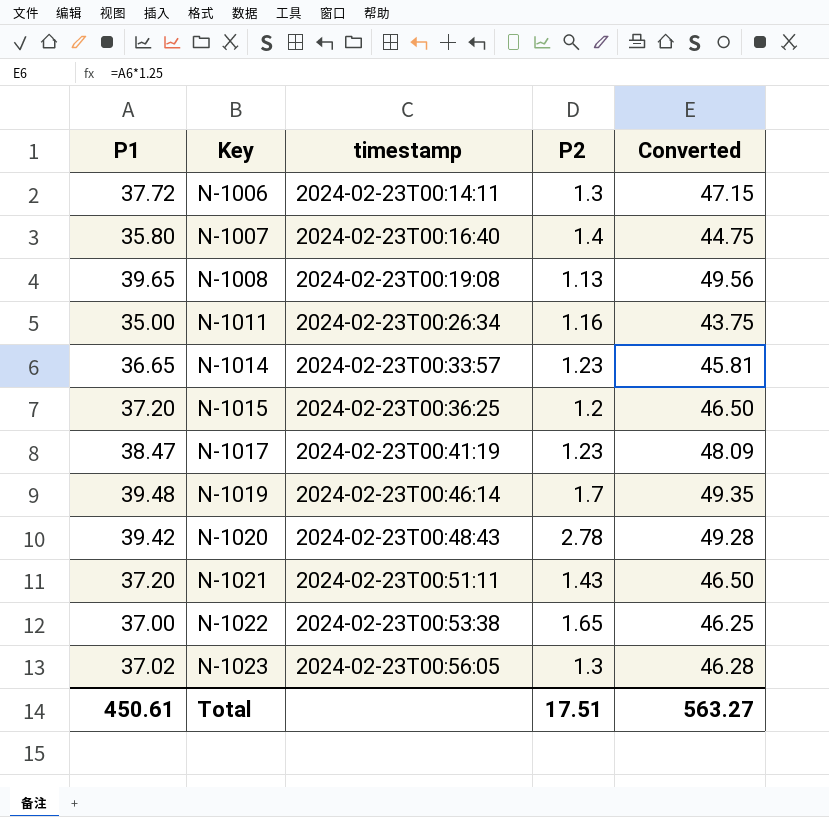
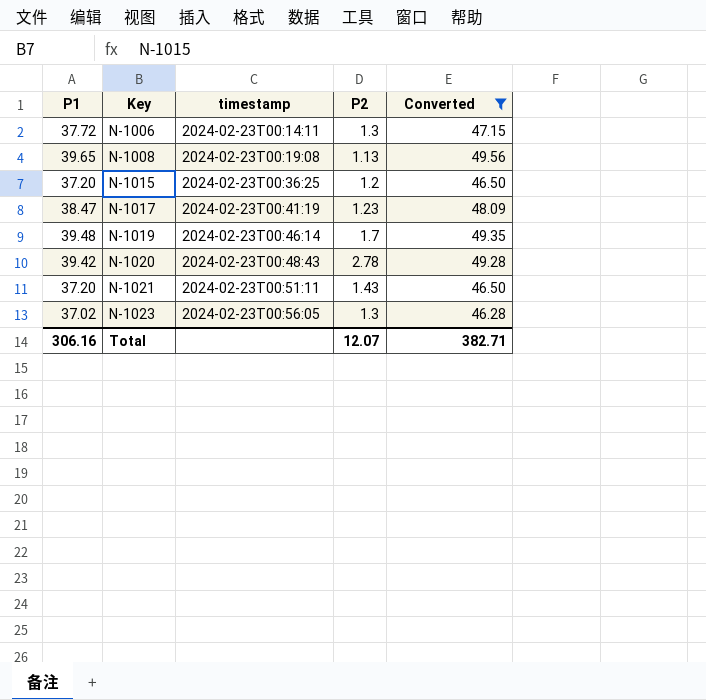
filter: none -> Converted >= 46.28
Total | P1: 450.61 -> 306.16
Total | P2: 17.51 -> 12.07
Total | Converted: 563.27 -> 382.71

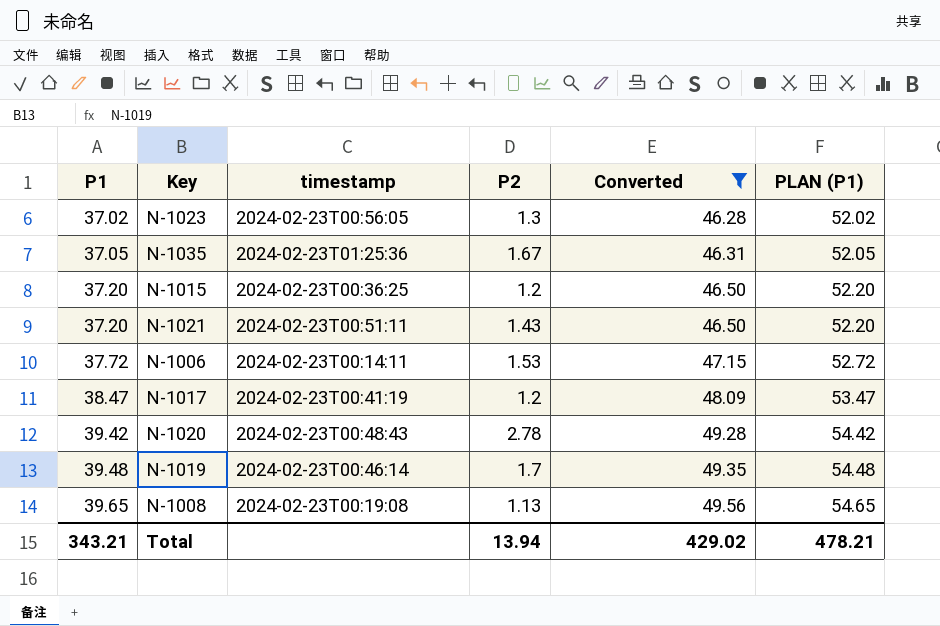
row order: Key ascending -> P1 ascending
column PLAN (P1) | formula: none -> [P1] + 15
row N-1035: none -> 37.05 | 2024-02-23T01:25:36 | 1.67 | 46.31 | 52.05
N-1006 | P2: 1.3 -> 1.53
N-1017 | P2: 1.23 -> 1.2
Total | P1: 306.16 -> 343.21
Total | P2: 12.07 -> 13.94
Total | Converted: 382.71 -> 429.02

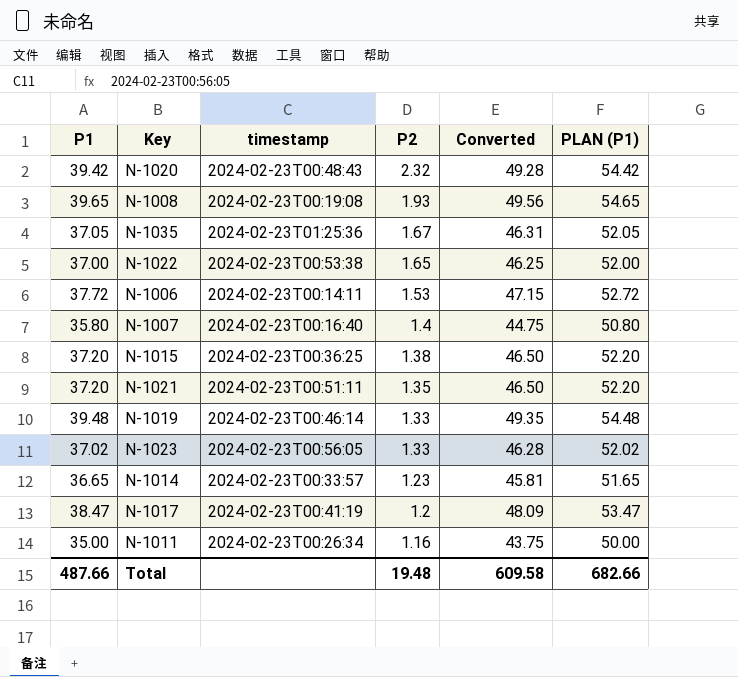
filter: Converted >= 46.28 -> none
row order: P1 ascending -> P2 descending
N-1020 | P2: 2.78 -> 2.32
N-1008 | P2: 1.13 -> 1.93
N-1015 | P2: 1.2 -> 1.38
N-1021 | P2: 1.43 -> 1.35
N-1019 | P2: 1.7 -> 1.33
N-1023 | P2: 1.3 -> 1.33
Total | P1: 343.21 -> 487.66
Total | P2: 13.94 -> 19.48
Total | Converted: 429.02 -> 609.58
Total | PLAN (P1): 478.21 -> 682.66

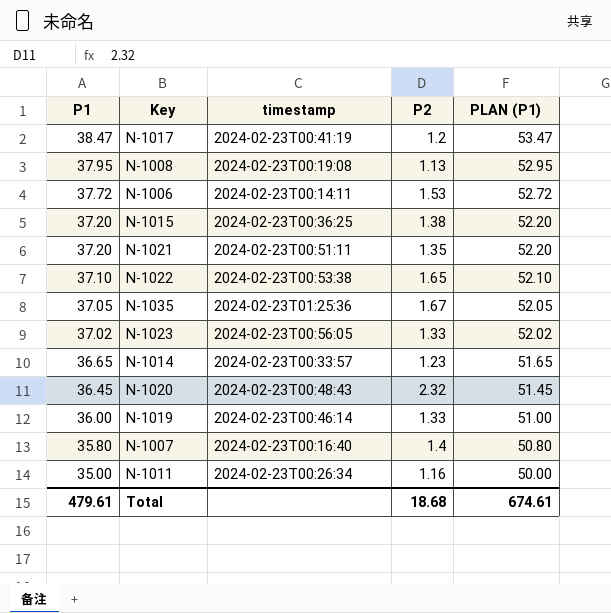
row order: P2 descending -> P1 descending
column Converted | formula: [P1] * 1.25 -> none
N-1008 | P1: 39.65 -> 37.95
N-1008 | P2: 1.93 -> 1.13
N-1008 | PLAN (P1): 54.65 -> 52.95
N-1022 | P1: 37.00 -> 37.10
N-1022 | PLAN (P1): 52.00 -> 52.10
N-1020 | P1: 39.42 -> 36.45
N-1020 | PLAN (P1): 54.42 -> 51.45
N-1019 | P1: 39.48 -> 36.00
N-1019 | PLAN (P1): 54.48 -> 51.00
Total | P1: 487.66 -> 479.61
Total | P2: 19.48 -> 18.68
Total | PLAN (P1): 682.66 -> 674.61

